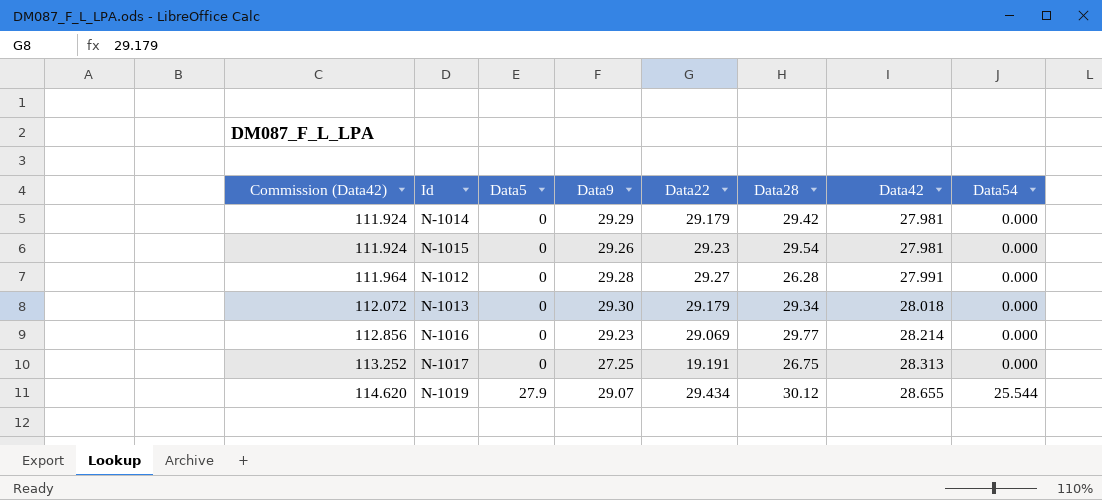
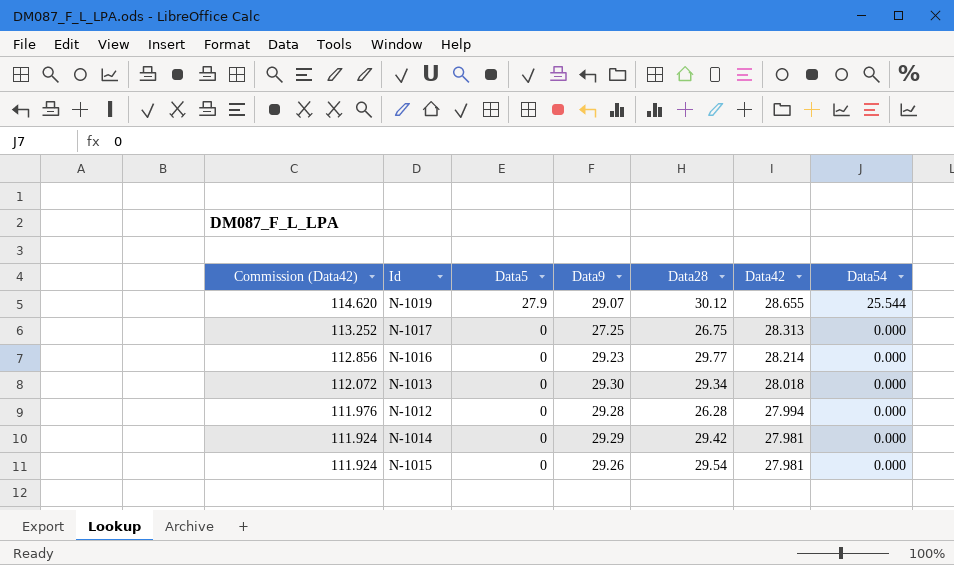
row order: Commission (Data42) ascending -> Commission (Data42) descending
column Data22 | position: 5 -> none
N-1012 | Commission (Data42): 111.964 -> 111.976
N-1012 | Data42: 27.991 -> 27.994

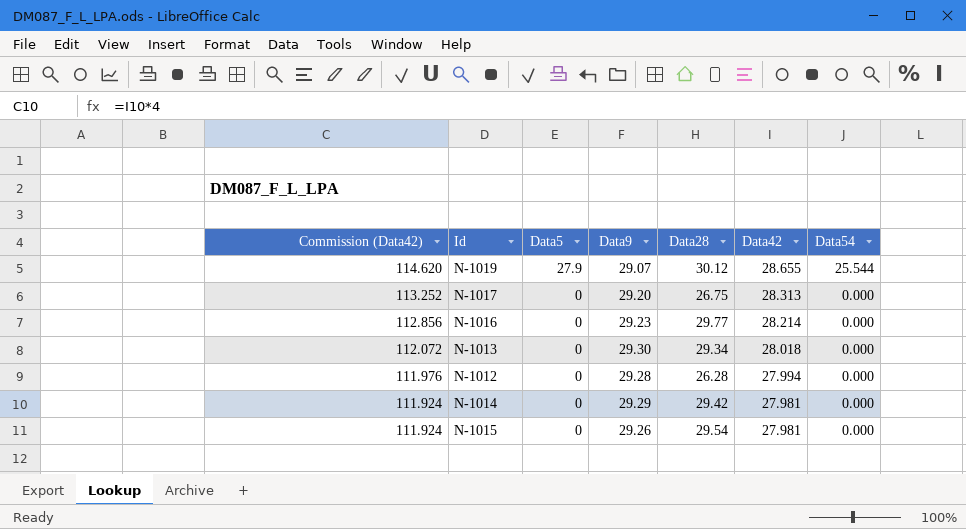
N-1017 | Data9: 27.25 -> 29.20

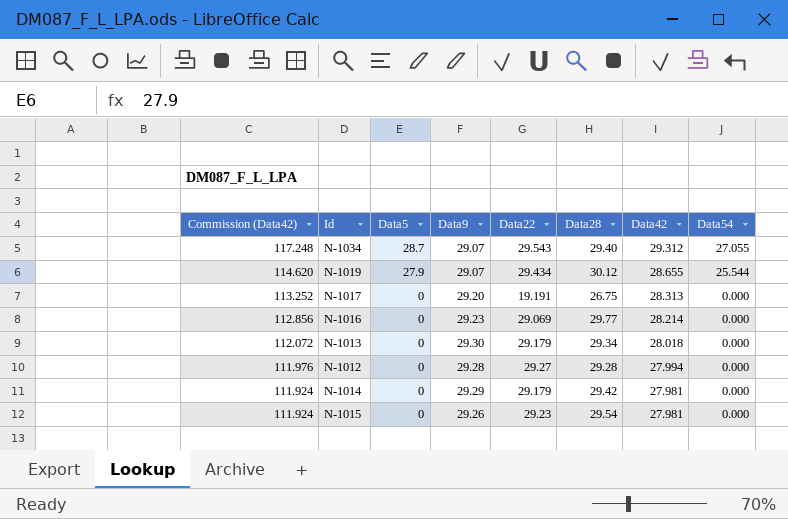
column Data22 | position: none -> 5
row N-1034: none -> 117.248 | 28.7 | 29.07 | 29.543 | 29.40 | 29.312 | 27.055
N-1012 | Data28: 26.28 -> 29.28

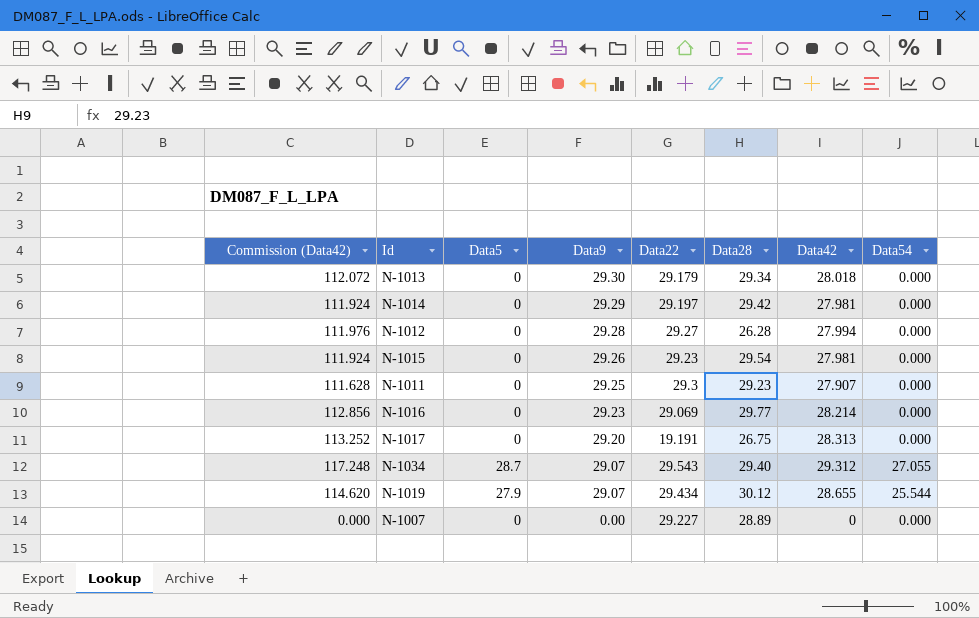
row order: Commission (Data42) descending -> Data9 descending
N-1014 | Data22: 29.179 -> 29.197
N-1012 | Data28: 29.28 -> 26.28
row N-1011: none -> 111.628 | 0 | 29.25 | 29.3 | 29.23 | 27.907 | 0.000
row N-1007: none -> 0.000 | 0 | 0.00 | 29.227 | 28.89 | 0 | 0.000

